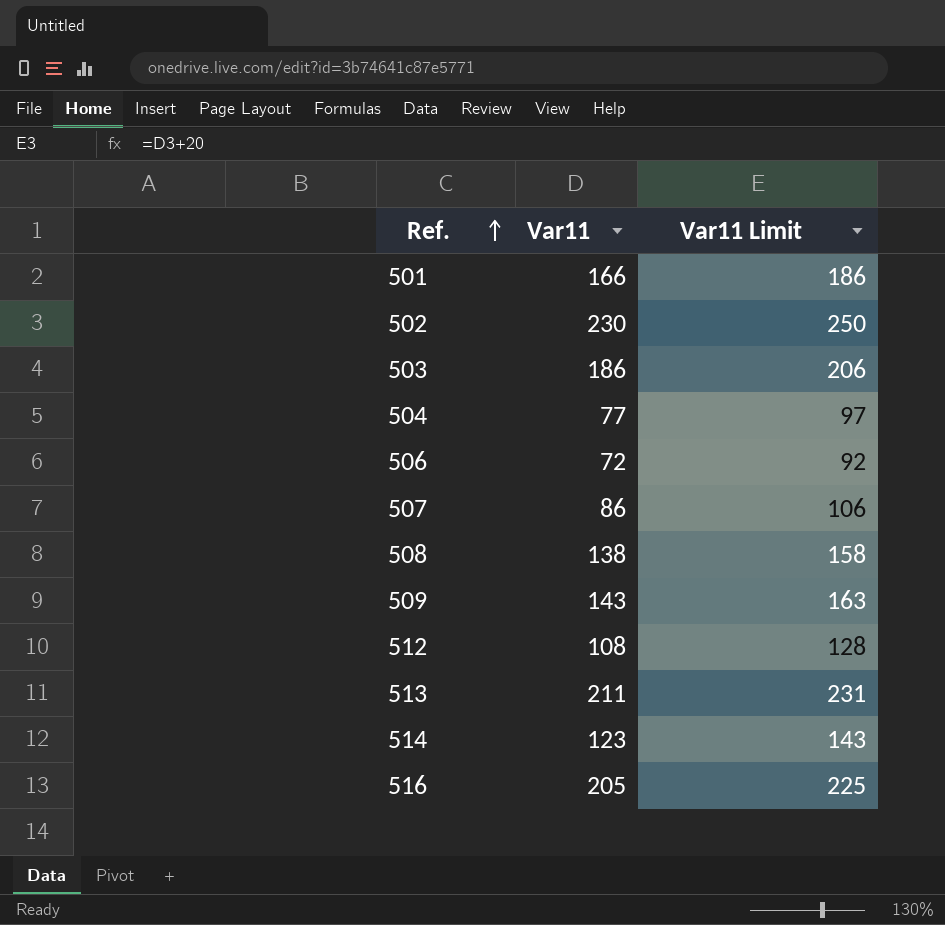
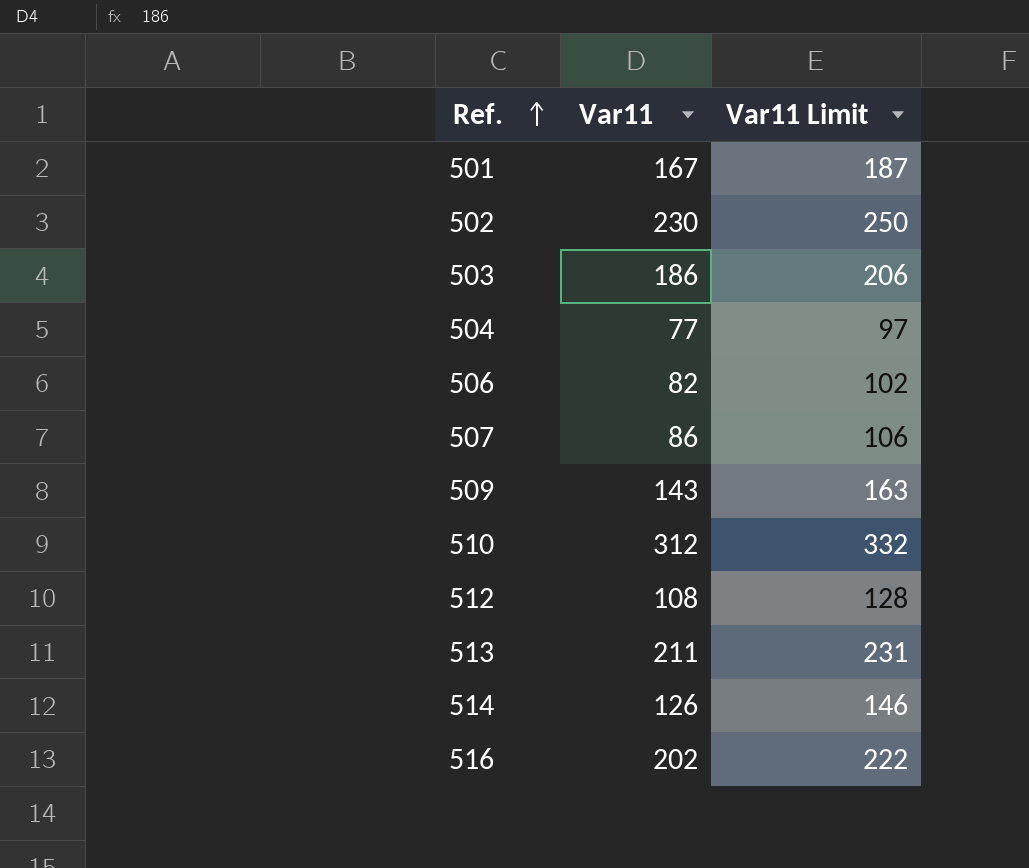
row 508: 138 | 158 -> none
501 | Var11: 166 -> 167
501 | Var11 Limit: 186 -> 187
506 | Var11: 72 -> 82
506 | Var11 Limit: 92 -> 102
row 510: none -> 312 | 332
514 | Var11: 123 -> 126
514 | Var11 Limit: 143 -> 146
516 | Var11: 205 -> 202
516 | Var11 Limit: 225 -> 222

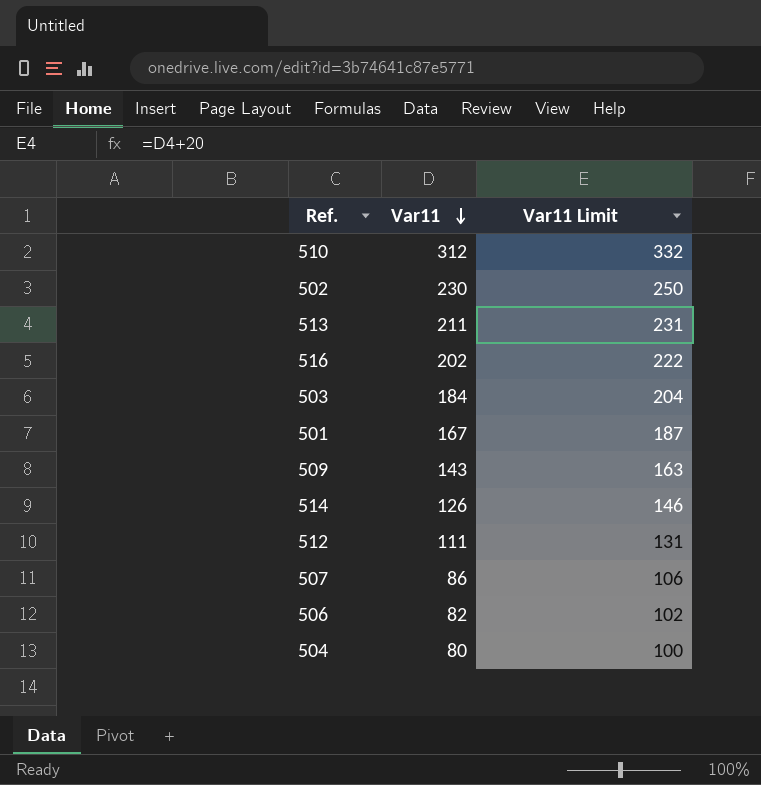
row order: Ref. ascending -> Var11 descending
503 | Var11: 186 -> 184
503 | Var11 Limit: 206 -> 204
512 | Var11: 108 -> 111
512 | Var11 Limit: 128 -> 131
504 | Var11: 77 -> 80
504 | Var11 Limit: 97 -> 100

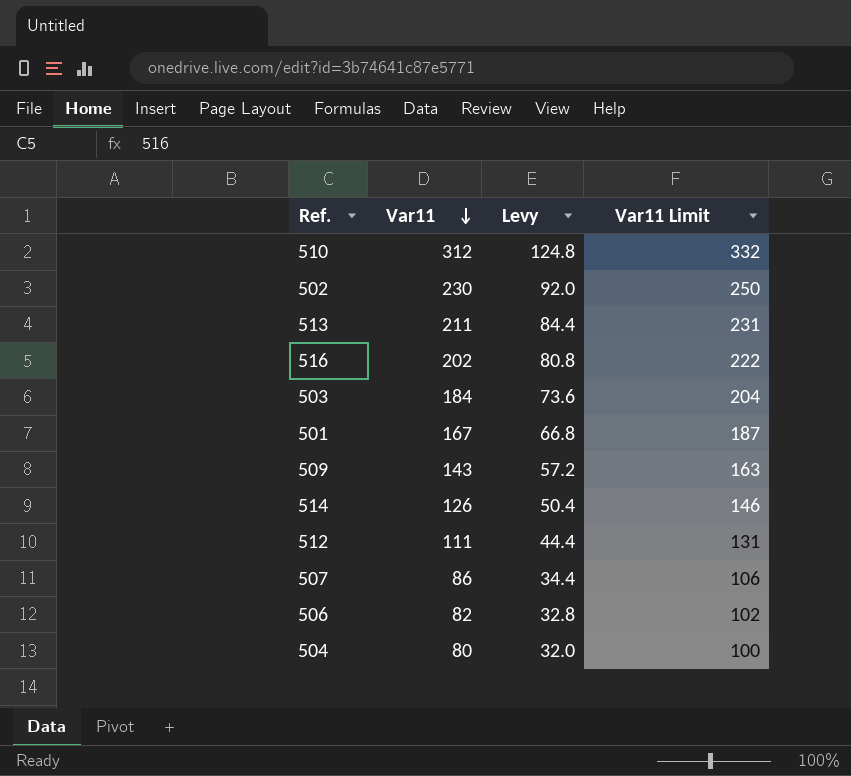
column Levy | formula: none -> [Var11] * 0.4

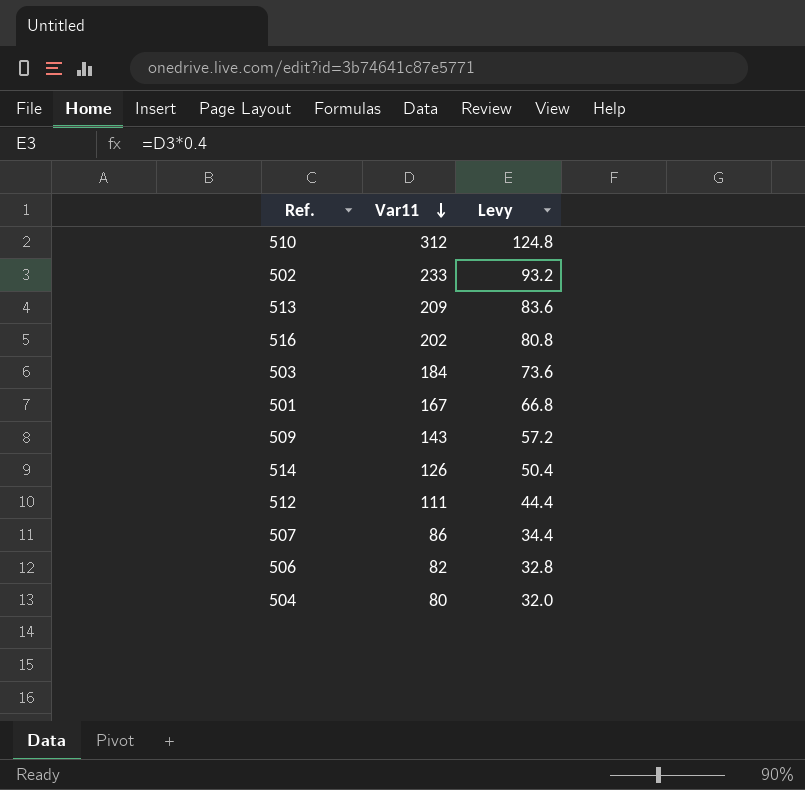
column Var11 Limit | formula: [Var11] + 20 -> none
502 | Var11: 230 -> 233
502 | Levy: 92.0 -> 93.2
513 | Var11: 211 -> 209
513 | Levy: 84.4 -> 83.6

